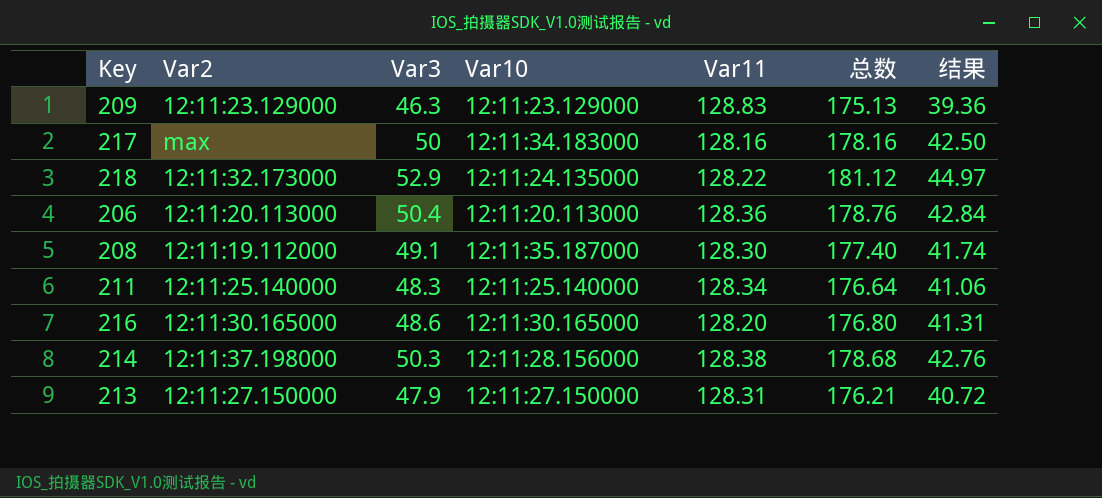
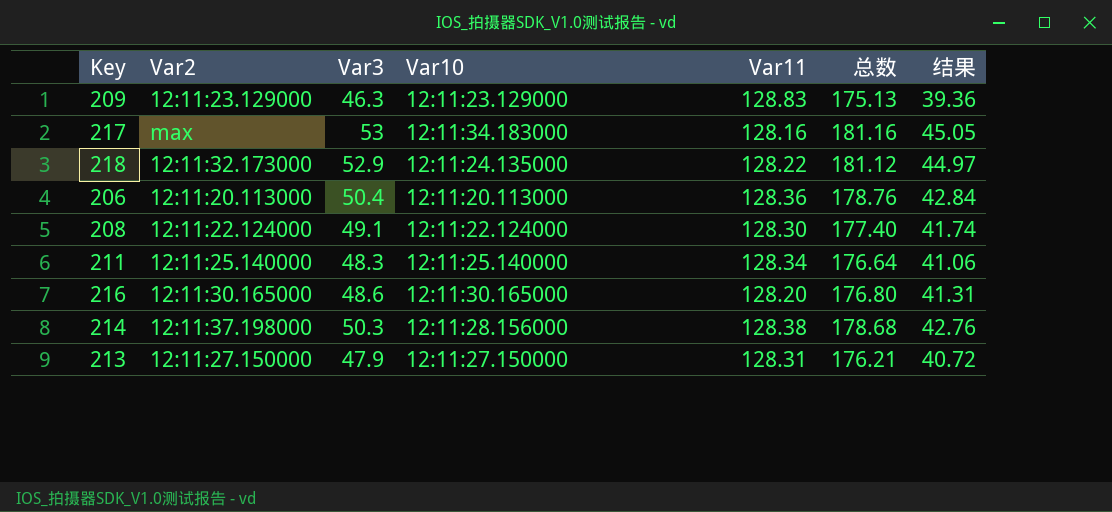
217 | Var3: 50 -> 53
217 | 总数: 178.16 -> 181.16
217 | 结果: 42.50 -> 45.05
208 | Var2: 12:11:19.112000 -> 12:11:22.124000
208 | Var10: 12:11:35.187000 -> 12:11:22.124000

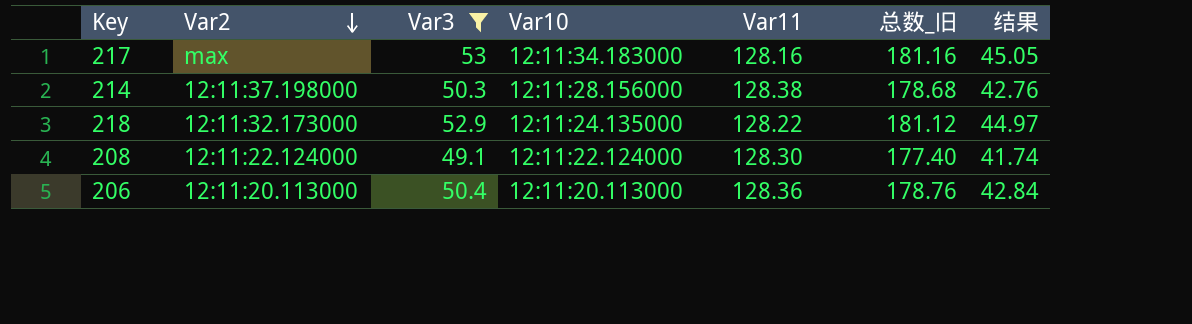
filter: none -> Var3 >= 49.1
row order: none -> Var2 descending
column name: 总数 -> 总数_旧

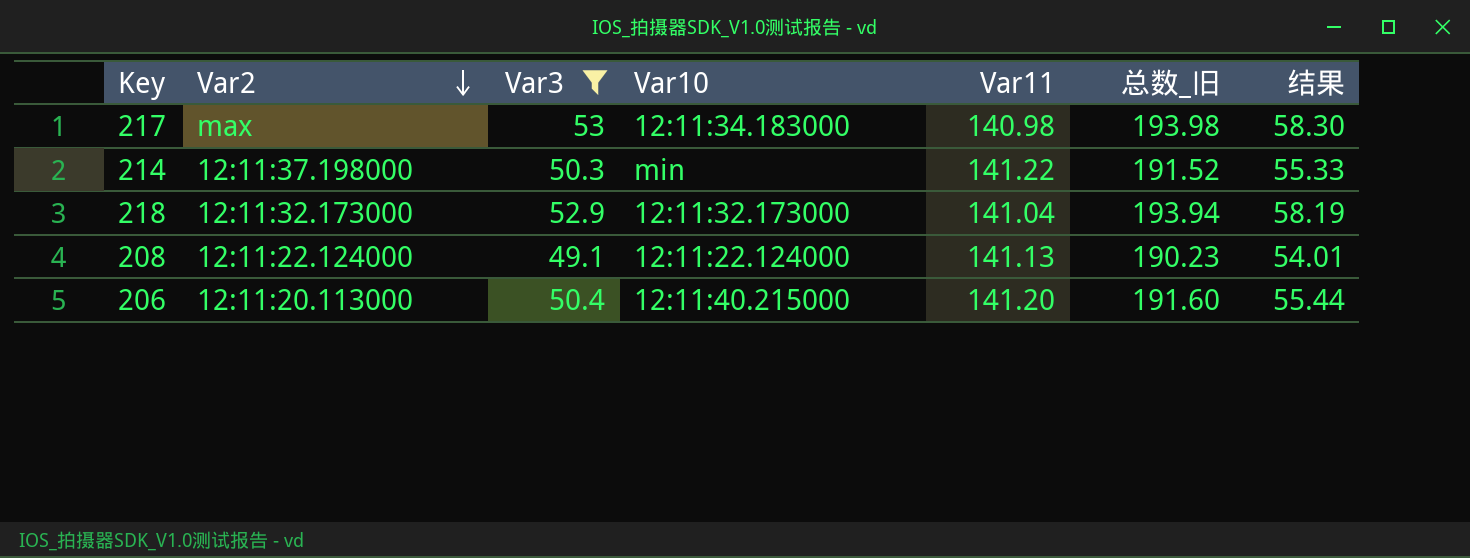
column 结果 | formula: [Var3] * 0.85 -> [Var3] * 1.1
217 | Var11: 128.16 -> 140.98
217 | 总数_旧: 181.16 -> 193.98
214 | Var10: 12:11:28.156000 -> min
214 | Var11: 128.38 -> 141.22
214 | 总数_旧: 178.68 -> 191.52
218 | Var10: 12:11:24.135000 -> 12:11:32.173000
218 | Var11: 128.22 -> 141.04
218 | 总数_旧: 181.12 -> 193.94
208 | Var11: 128.30 -> 141.13
208 | 总数_旧: 177.40 -> 190.23
206 | Var10: 12:11:20.113000 -> 12:11:40.215000
206 | Var11: 128.36 -> 141.20
206 | 总数_旧: 178.76 -> 191.60

